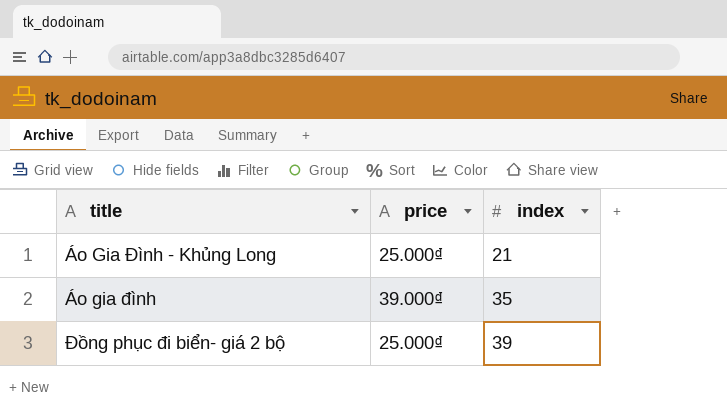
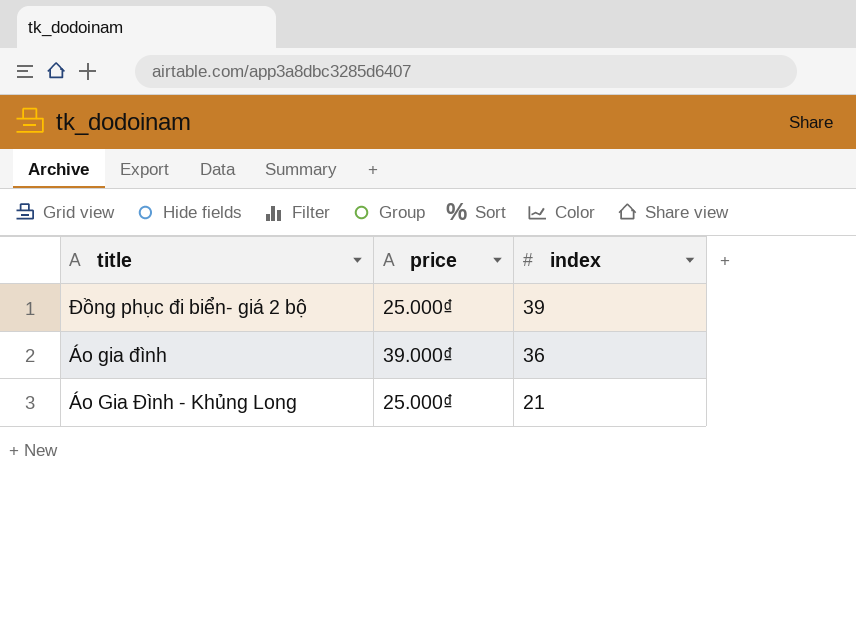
row order: index ascending -> index descending
Áo gia đình | index: 35 -> 36

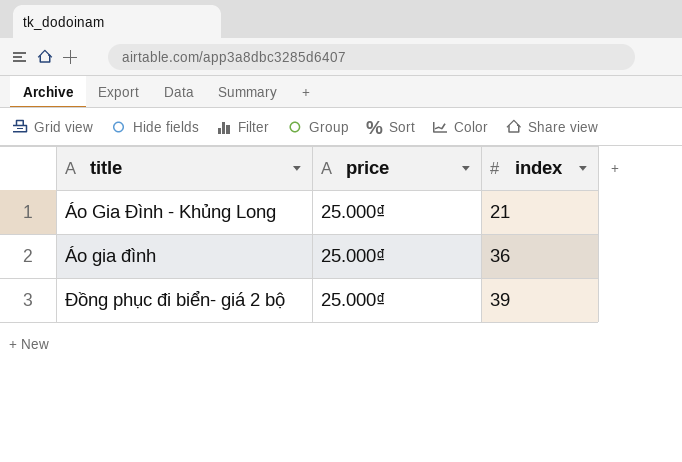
row order: index descending -> index ascending
Áo gia đình | price: 39.000₫ -> 25.000₫

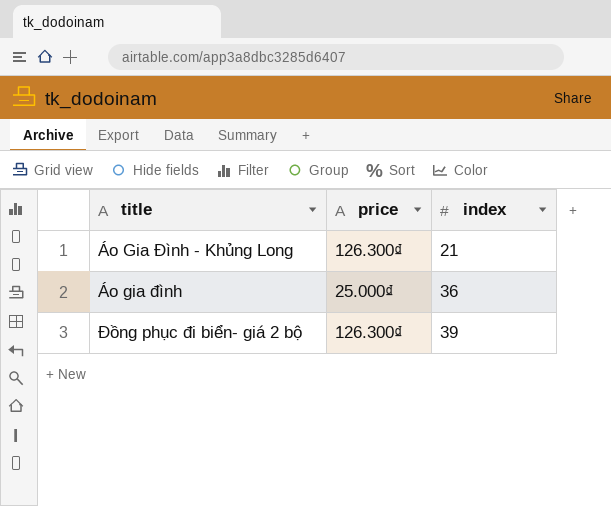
Áo Gia Đình - Khủng Long | price: 25.000₫ -> 126.300₫
Đồng phục đi biển- giá 2 bộ | price: 25.000₫ -> 126.300₫

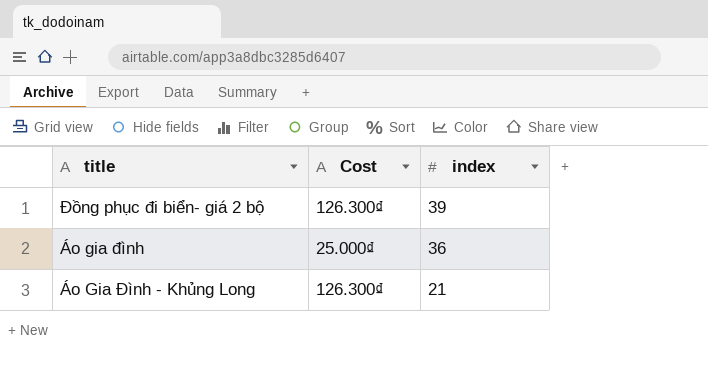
row order: index ascending -> index descending
column name: price -> Cost

